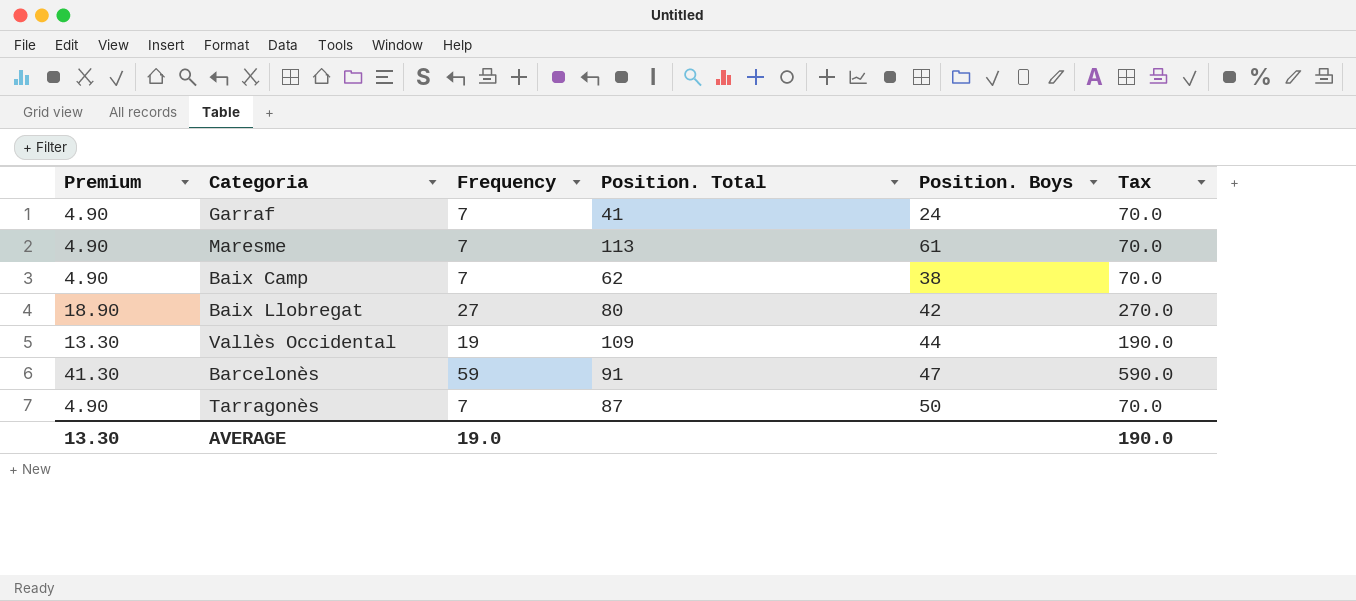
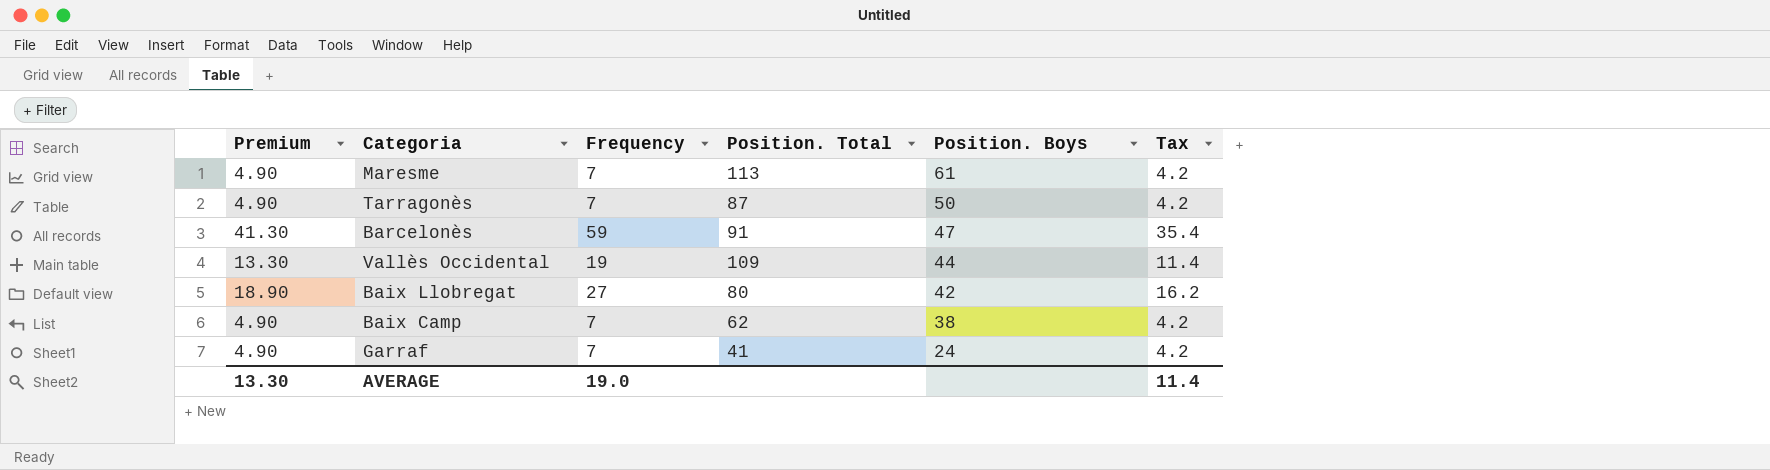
row order: none -> Position. Boys descending
column Tax | formula: [Frequency] * 10 -> [Frequency] * 0.6
AVERAGE | Tax: 190.0 -> 11.4

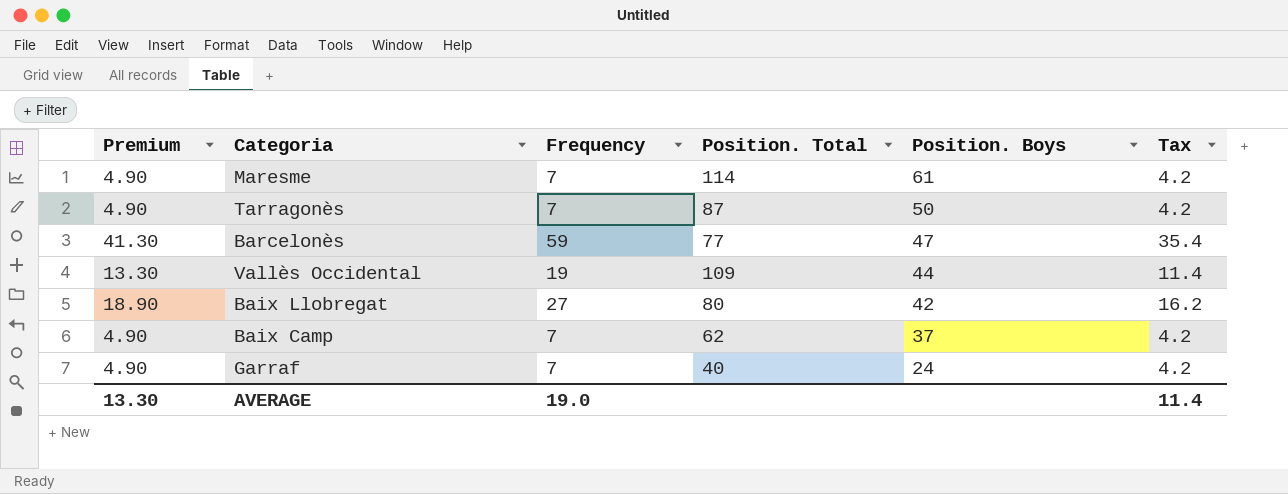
Maresme | Position. Total: 113 -> 114
Barcelonès | Position. Total: 91 -> 77
Baix Camp | Position. Boys: 38 -> 37
Garraf | Position. Total: 41 -> 40

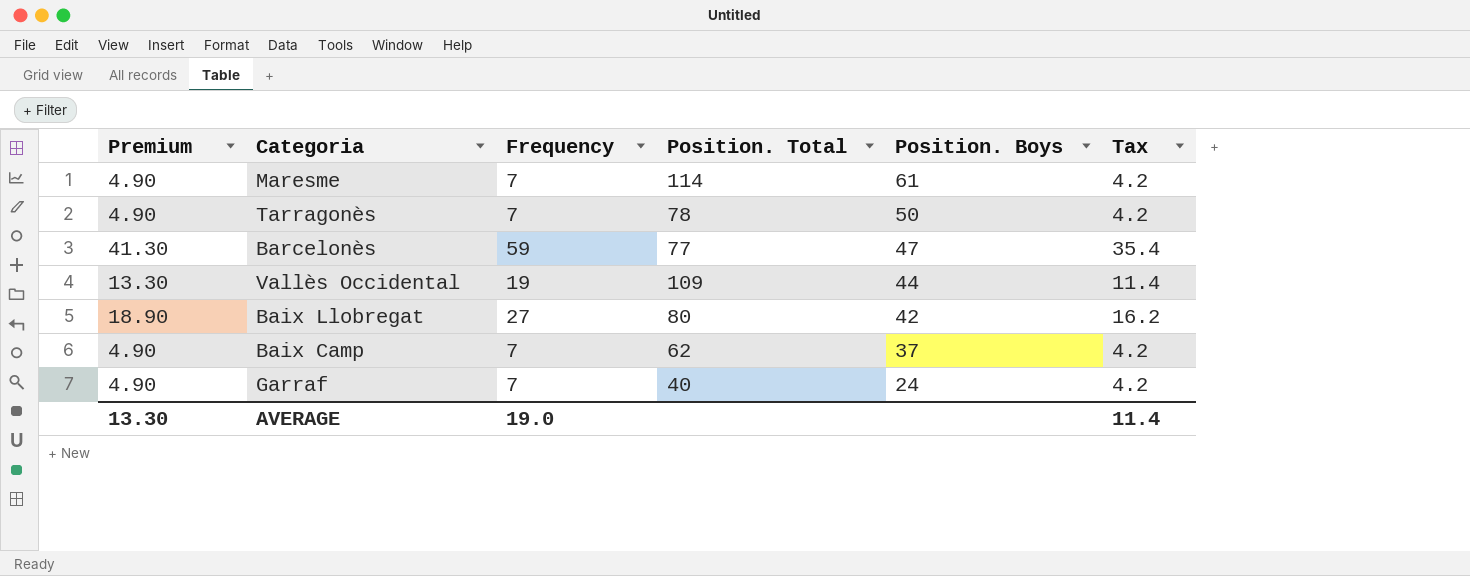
Tarragonès | Position. Total: 87 -> 78

